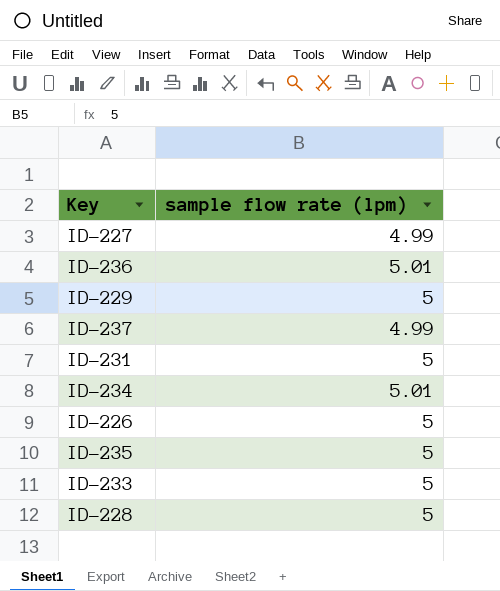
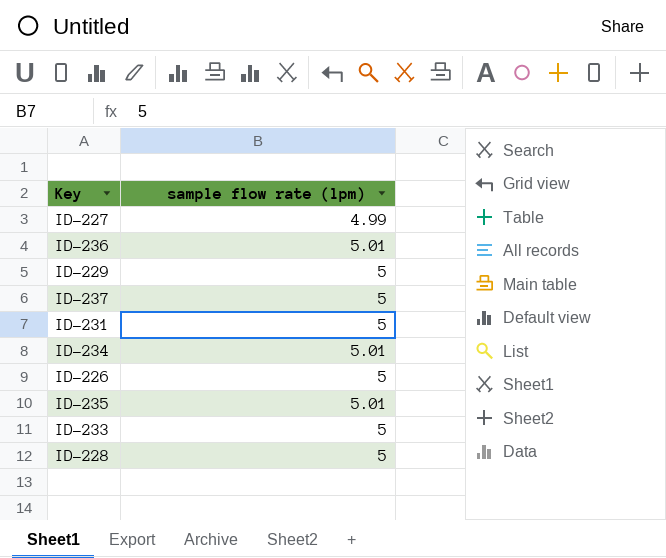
ID-237 | sample flow rate (lpm): 4.99 -> 5
ID-235 | sample flow rate (lpm): 5 -> 5.01

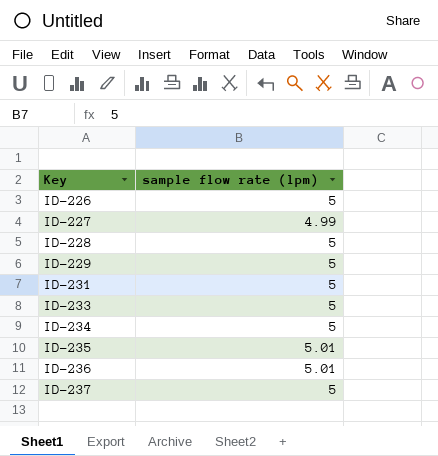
row order: none -> Key ascending
ID-234 | sample flow rate (lpm): 5.01 -> 5

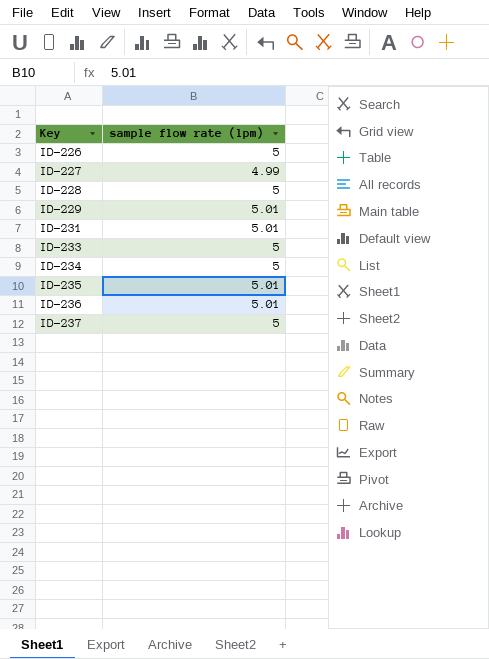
ID-229 | sample flow rate (lpm): 5 -> 5.01
ID-231 | sample flow rate (lpm): 5 -> 5.01

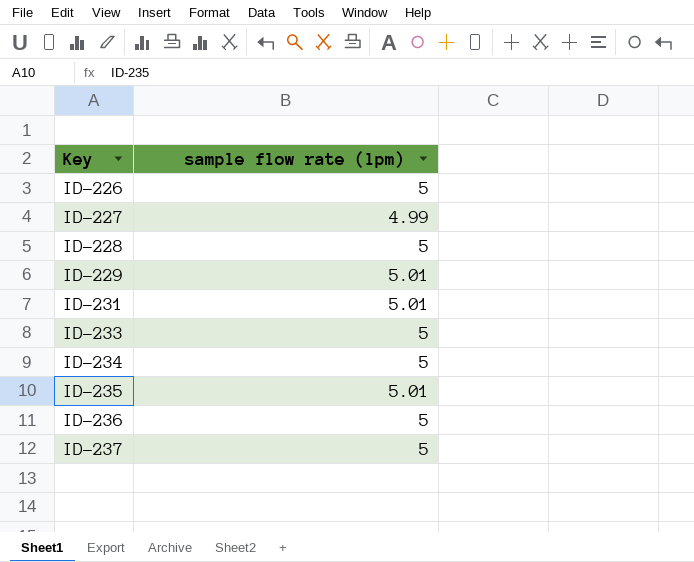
ID-236 | sample flow rate (lpm): 5.01 -> 5

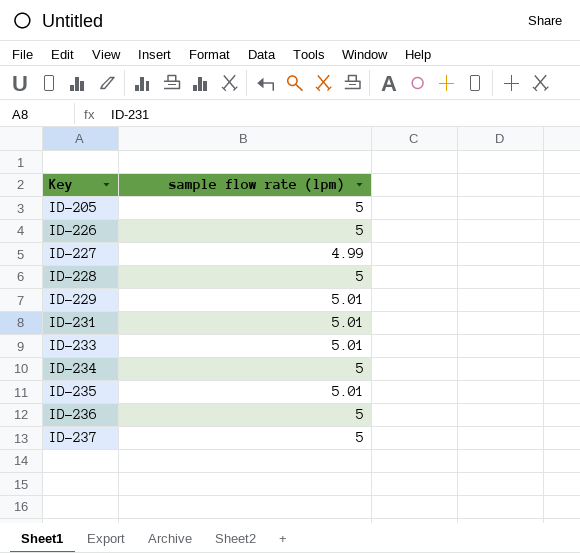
row ID-205: none -> 5
ID-233 | sample flow rate (lpm): 5 -> 5.01

